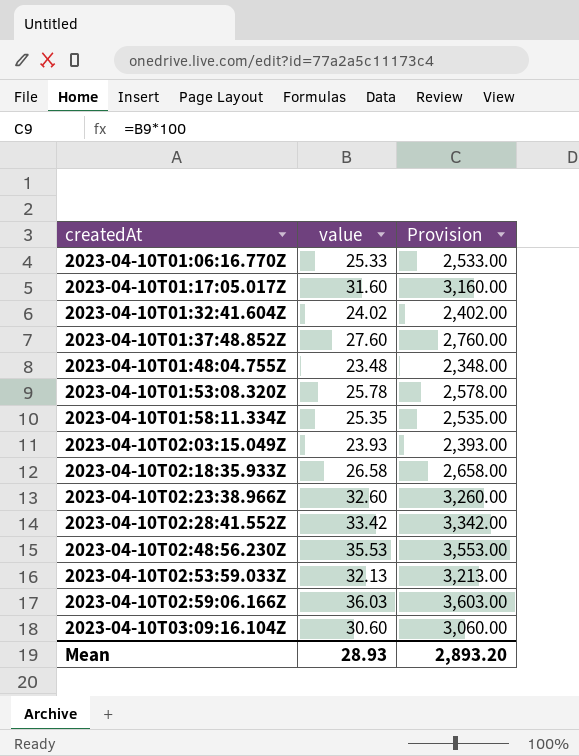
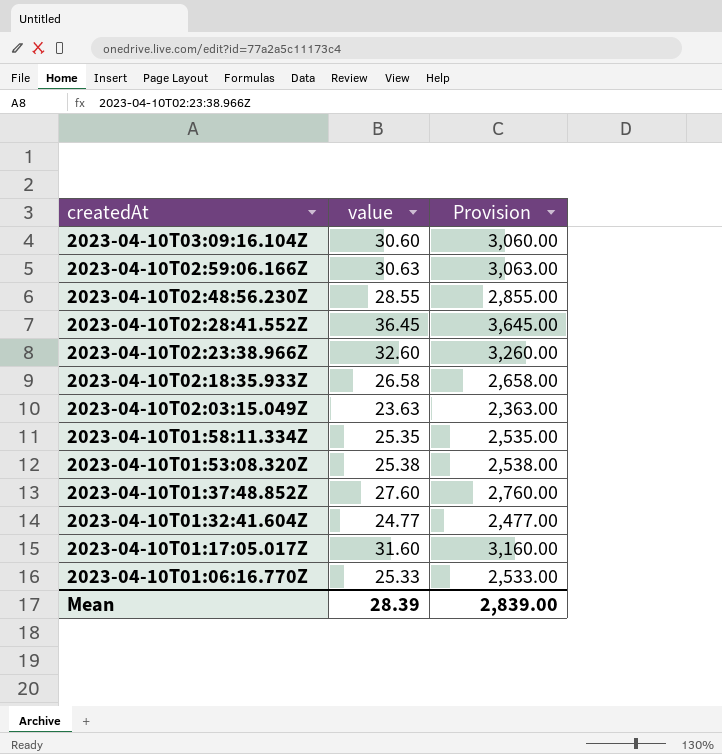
row order: createdAt ascending -> createdAt descending
row 2023-04-10T01:48:04.755Z: 23.48 | 2,348.00 -> none
row 2023-04-10T02:53:59.033Z: 32.13 | 3,213.00 -> none
2023-04-10T02:59:06.166Z | value: 36.03 -> 30.63
2023-04-10T02:59:06.166Z | Provision: 3,603.00 -> 3,063.00
2023-04-10T02:48:56.230Z | value: 35.53 -> 28.55
2023-04-10T02:48:56.230Z | Provision: 3,553.00 -> 2,855.00
2023-04-10T02:28:41.552Z | value: 33.42 -> 36.45
2023-04-10T02:28:41.552Z | Provision: 3,342.00 -> 3,645.00
2023-04-10T02:03:15.049Z | value: 23.93 -> 23.63
2023-04-10T02:03:15.049Z | Provision: 2,393.00 -> 2,363.00
2023-04-10T01:53:08.320Z | value: 25.78 -> 25.38
2023-04-10T01:53:08.320Z | Provision: 2,578.00 -> 2,538.00
2023-04-10T01:32:41.604Z | value: 24.02 -> 24.77
2023-04-10T01:32:41.604Z | Provision: 2,402.00 -> 2,477.00
Mean | value: 28.93 -> 28.39
Mean | Provision: 2,893.20 -> 2,839.00

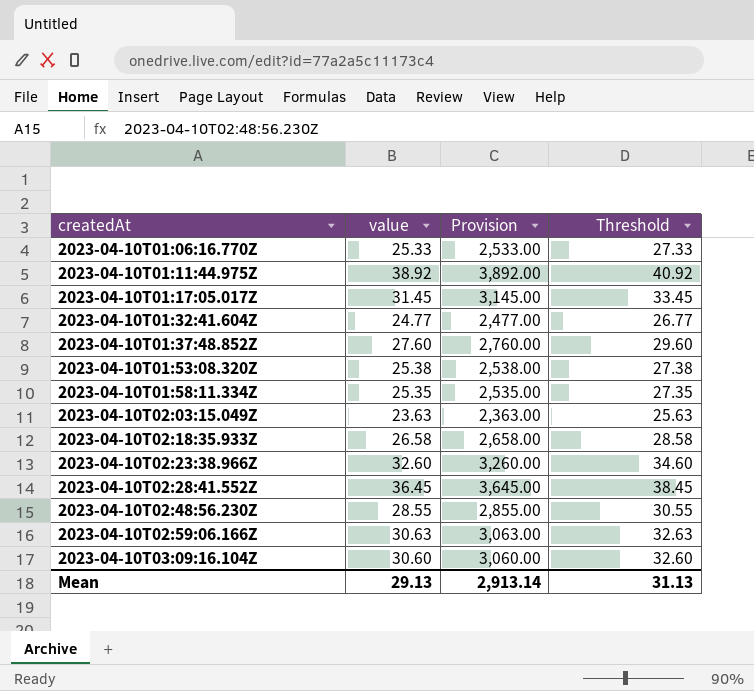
row order: createdAt descending -> createdAt ascending
column Threshold | formula: none -> [value] + 2
row 2023-04-10T01:11:44.975Z: none -> 38.92 | 3,892.00 | 40.92
2023-04-10T01:17:05.017Z | value: 31.60 -> 31.45
2023-04-10T01:17:05.017Z | Provision: 3,160.00 -> 3,145.00
Mean | value: 28.39 -> 29.13
Mean | Provision: 2,839.00 -> 2,913.14

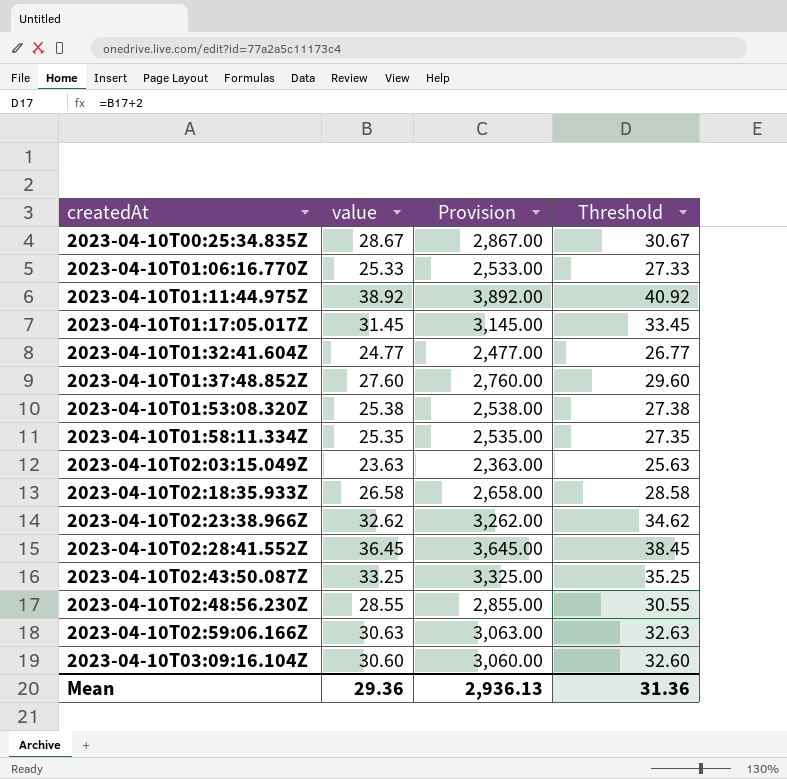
row 2023-04-10T00:25:34.835Z: none -> 28.67 | 2,867.00 | 30.67
2023-04-10T02:23:38.966Z | value: 32.60 -> 32.62
2023-04-10T02:23:38.966Z | Provision: 3,260.00 -> 3,262.00
2023-04-10T02:23:38.966Z | Threshold: 34.60 -> 34.62
row 2023-04-10T02:43:50.087Z: none -> 33.25 | 3,325.00 | 35.25
Mean | value: 29.13 -> 29.36
Mean | Provision: 2,913.14 -> 2,936.13
Mean | Threshold: 31.13 -> 31.36

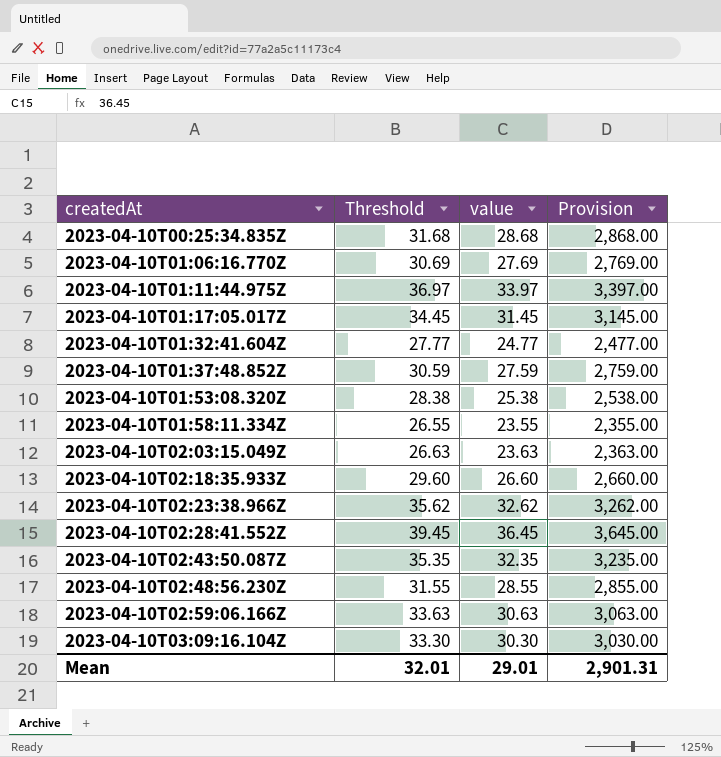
column Threshold | formula: [value] + 2 -> [value] + 3
column Threshold | position: 4 -> 2
2023-04-10T00:25:34.835Z | value: 28.67 -> 28.68
2023-04-10T00:25:34.835Z | Provision: 2,867.00 -> 2,868.00
2023-04-10T01:06:16.770Z | value: 25.33 -> 27.69
2023-04-10T01:06:16.770Z | Provision: 2,533.00 -> 2,769.00
2023-04-10T01:11:44.975Z | value: 38.92 -> 33.97
2023-04-10T01:11:44.975Z | Provision: 3,892.00 -> 3,397.00
2023-04-10T01:37:48.852Z | value: 27.60 -> 27.59
2023-04-10T01:37:48.852Z | Provision: 2,760.00 -> 2,759.00
2023-04-10T01:58:11.334Z | value: 25.35 -> 23.55
2023-04-10T01:58:11.334Z | Provision: 2,535.00 -> 2,355.00
2023-04-10T02:18:35.933Z | value: 26.58 -> 26.60
2023-04-10T02:18:35.933Z | Provision: 2,658.00 -> 2,660.00
2023-04-10T02:43:50.087Z | value: 33.25 -> 32.35
2023-04-10T02:43:50.087Z | Provision: 3,325.00 -> 3,235.00
2023-04-10T03:09:16.104Z | value: 30.60 -> 30.30
2023-04-10T03:09:16.104Z | Provision: 3,060.00 -> 3,030.00
Mean | Threshold: 31.36 -> 32.01
Mean | value: 29.36 -> 29.01
Mean | Provision: 2,936.13 -> 2,901.31

